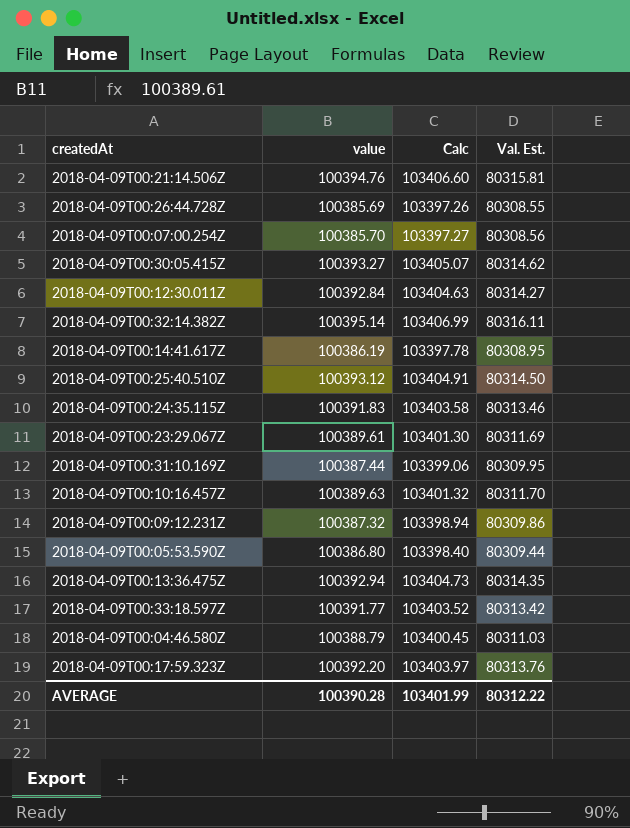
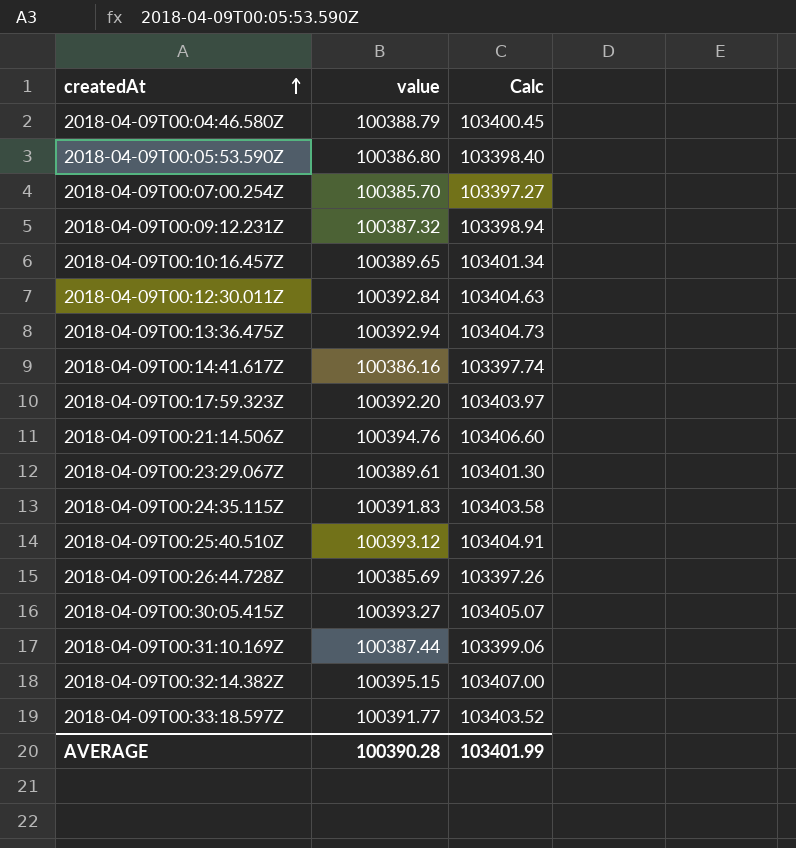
row order: none -> createdAt ascending
column Val. Est. | formula: [value] * 0.8 -> none
2018-04-09T00:10:16.457Z | value: 100389.63 -> 100389.65
2018-04-09T00:10:16.457Z | Calc: 103401.32 -> 103401.34
2018-04-09T00:14:41.617Z | value: 100386.19 -> 100386.16
2018-04-09T00:14:41.617Z | Calc: 103397.78 -> 103397.74
2018-04-09T00:32:14.382Z | value: 100395.14 -> 100395.15
2018-04-09T00:32:14.382Z | Calc: 103406.99 -> 103407.00

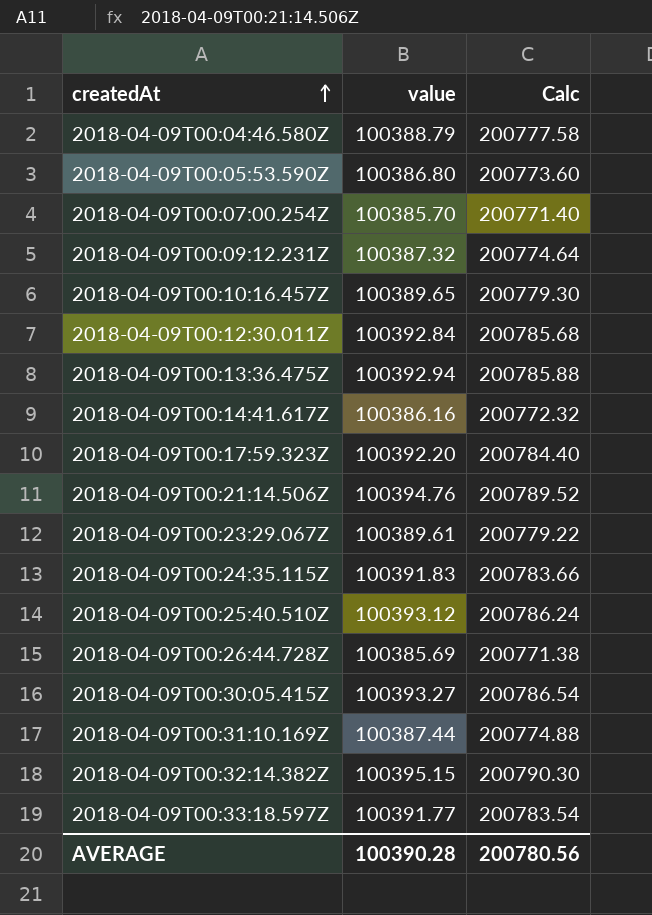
column Calc | formula: [value] * 1.03 -> [value] * 2
AVERAGE | Calc: 103401.99 -> 200780.56

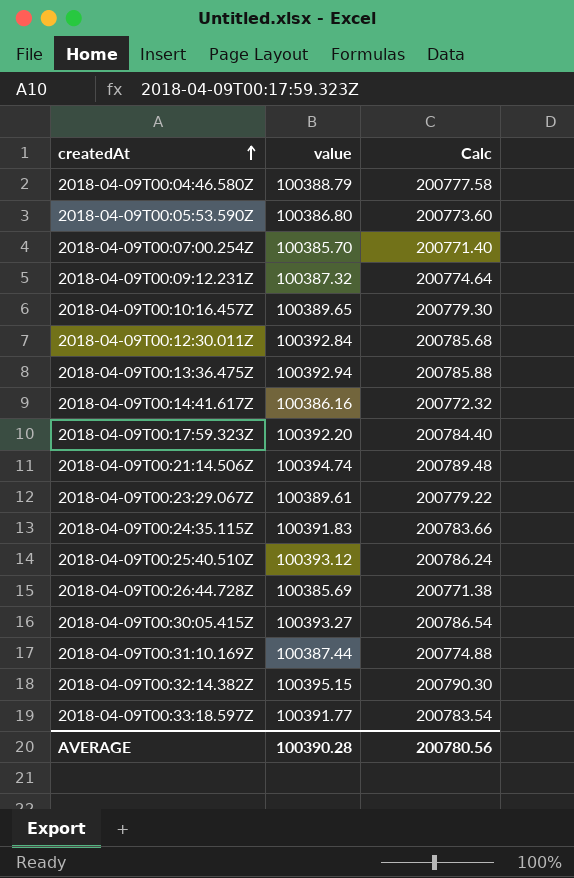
2018-04-09T00:21:14.506Z | value: 100394.76 -> 100394.74
2018-04-09T00:21:14.506Z | Calc: 200789.52 -> 200789.48

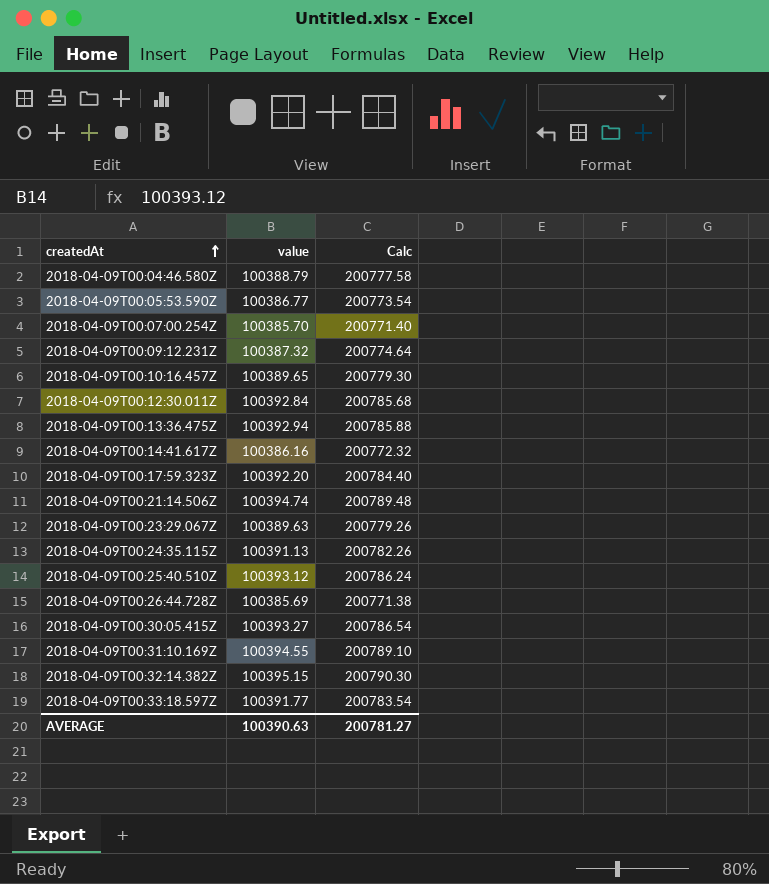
2018-04-09T00:05:53.590Z | value: 100386.80 -> 100386.77
2018-04-09T00:05:53.590Z | Calc: 200773.60 -> 200773.54
2018-04-09T00:23:29.067Z | value: 100389.61 -> 100389.63
2018-04-09T00:23:29.067Z | Calc: 200779.22 -> 200779.26
2018-04-09T00:24:35.115Z | value: 100391.83 -> 100391.13
2018-04-09T00:24:35.115Z | Calc: 200783.66 -> 200782.26
2018-04-09T00:31:10.169Z | value: 100387.44 -> 100394.55
2018-04-09T00:31:10.169Z | Calc: 200774.88 -> 200789.10
AVERAGE | value: 100390.28 -> 100390.63
AVERAGE | Calc: 200780.56 -> 200781.27

